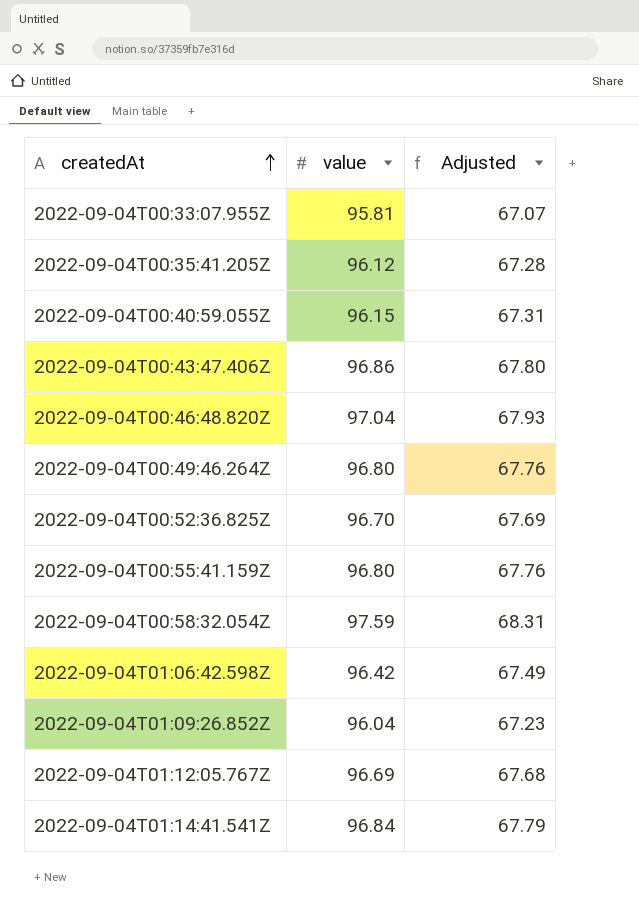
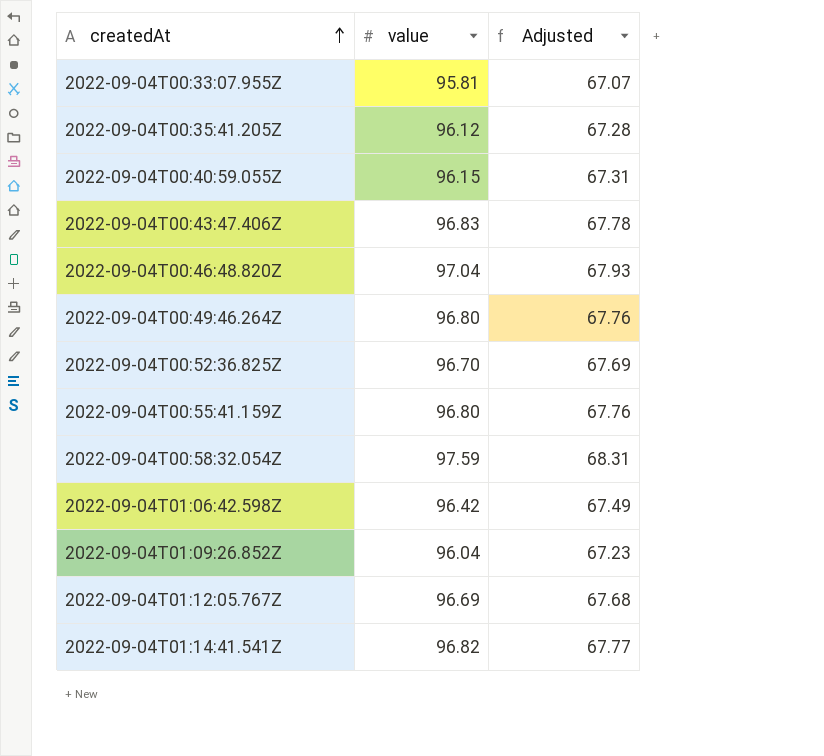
2022-09-04T00:43:47.406Z | value: 96.86 -> 96.83
2022-09-04T00:43:47.406Z | Adjusted: 67.80 -> 67.78
2022-09-04T01:14:41.541Z | value: 96.84 -> 96.82
2022-09-04T01:14:41.541Z | Adjusted: 67.79 -> 67.77

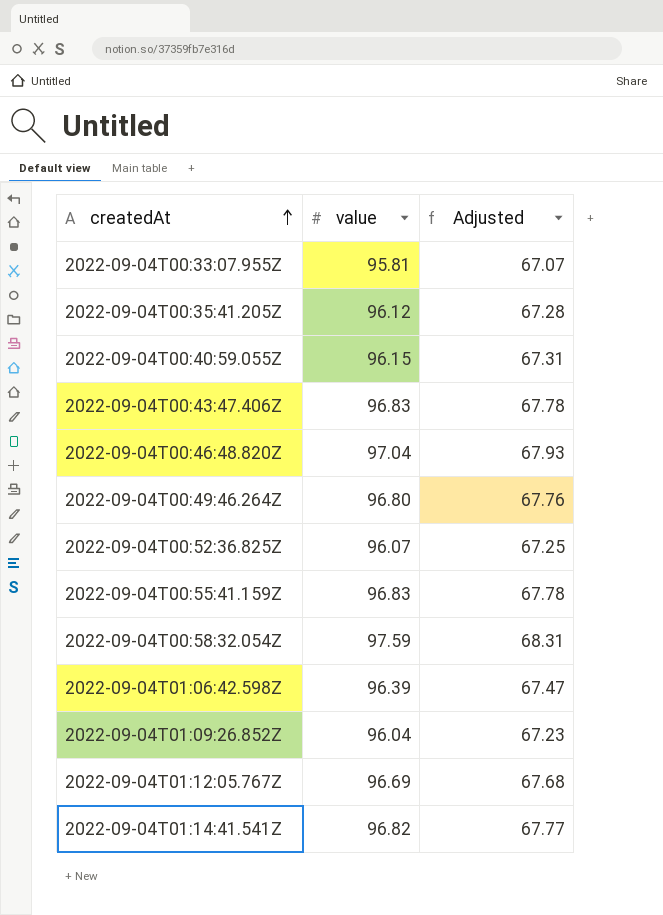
2022-09-04T00:52:36.825Z | value: 96.70 -> 96.07
2022-09-04T00:52:36.825Z | Adjusted: 67.69 -> 67.25
2022-09-04T00:55:41.159Z | value: 96.80 -> 96.83
2022-09-04T00:55:41.159Z | Adjusted: 67.76 -> 67.78
2022-09-04T01:06:42.598Z | value: 96.42 -> 96.39
2022-09-04T01:06:42.598Z | Adjusted: 67.49 -> 67.47

